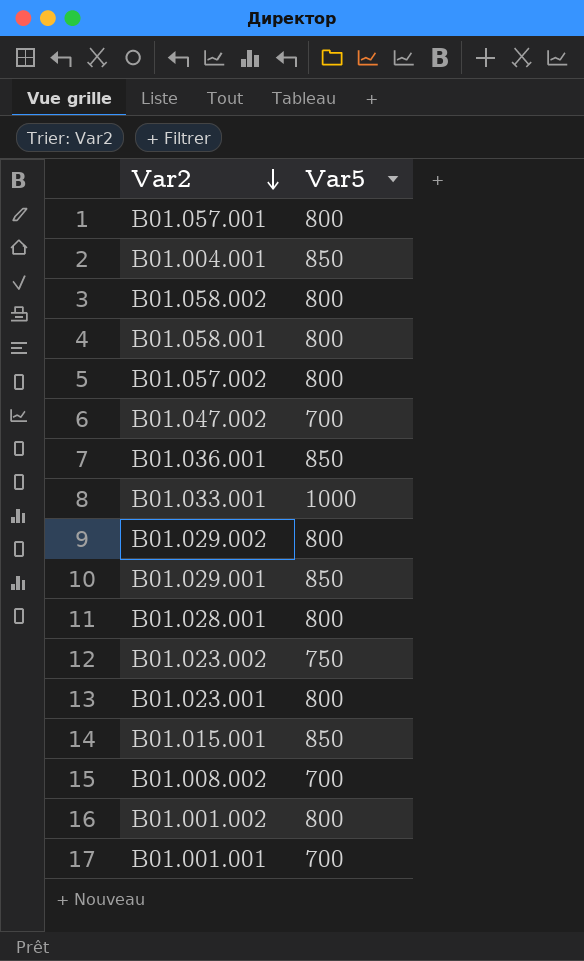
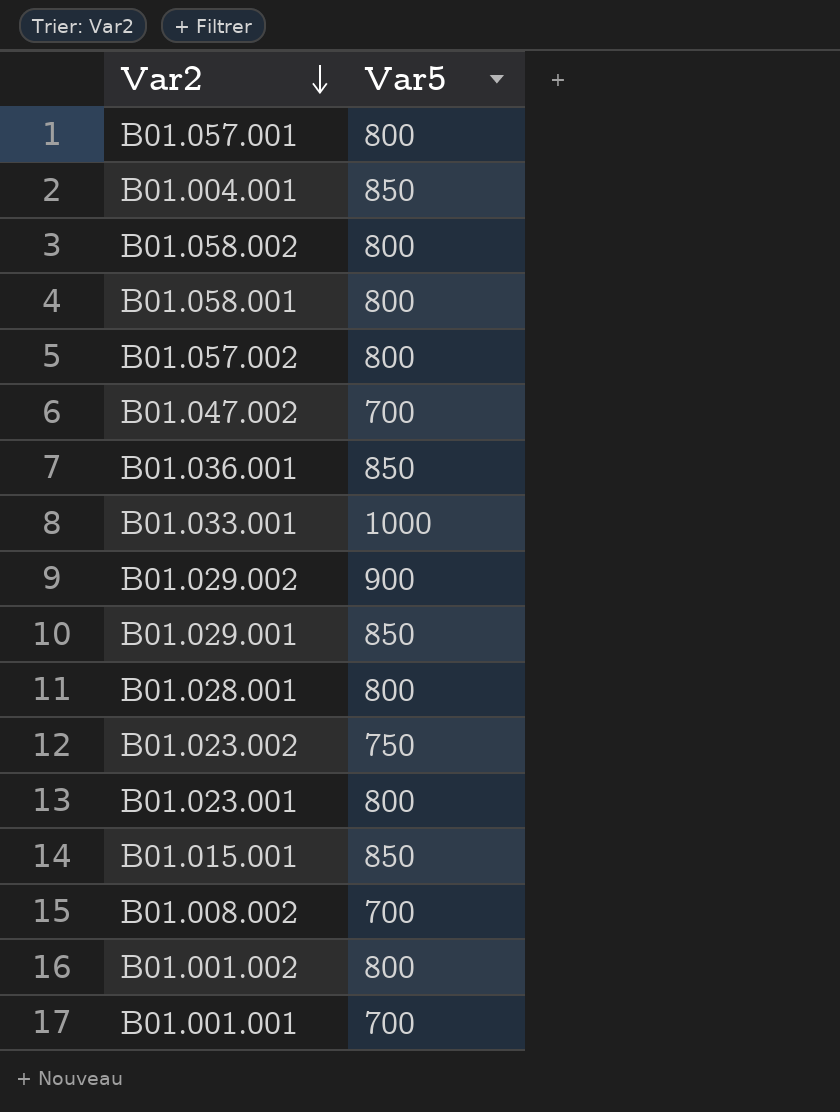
B01.029.002 | Var5: 800 -> 900

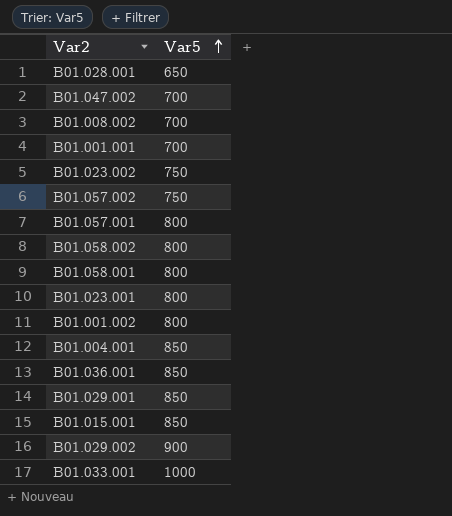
row order: Var2 descending -> Var5 ascending
B01.028.001 | Var5: 800 -> 650
B01.057.002 | Var5: 800 -> 750

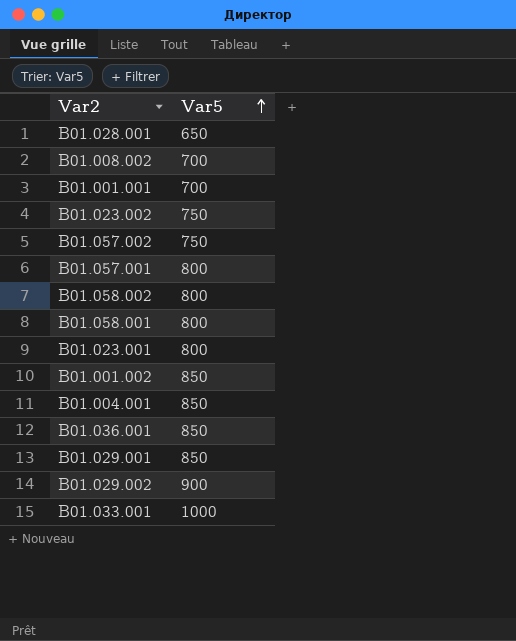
row B01.047.002: 700 -> none
row B01.015.001: 850 -> none
B01.001.002 | Var5: 800 -> 850

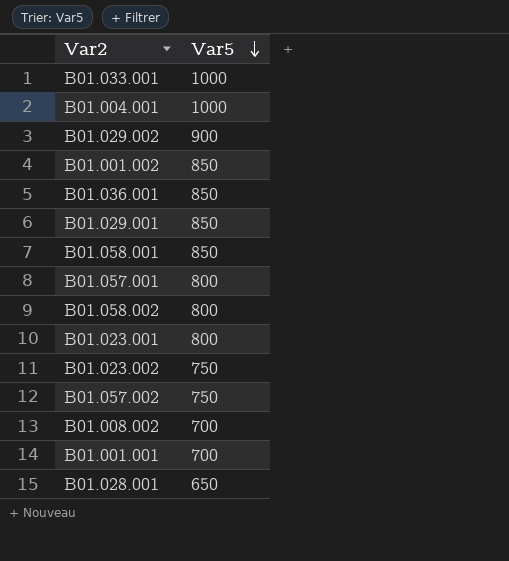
row order: Var5 ascending -> Var5 descending
В01.004.001 | Var5: 850 -> 1000
B01.058.001 | Var5: 800 -> 850

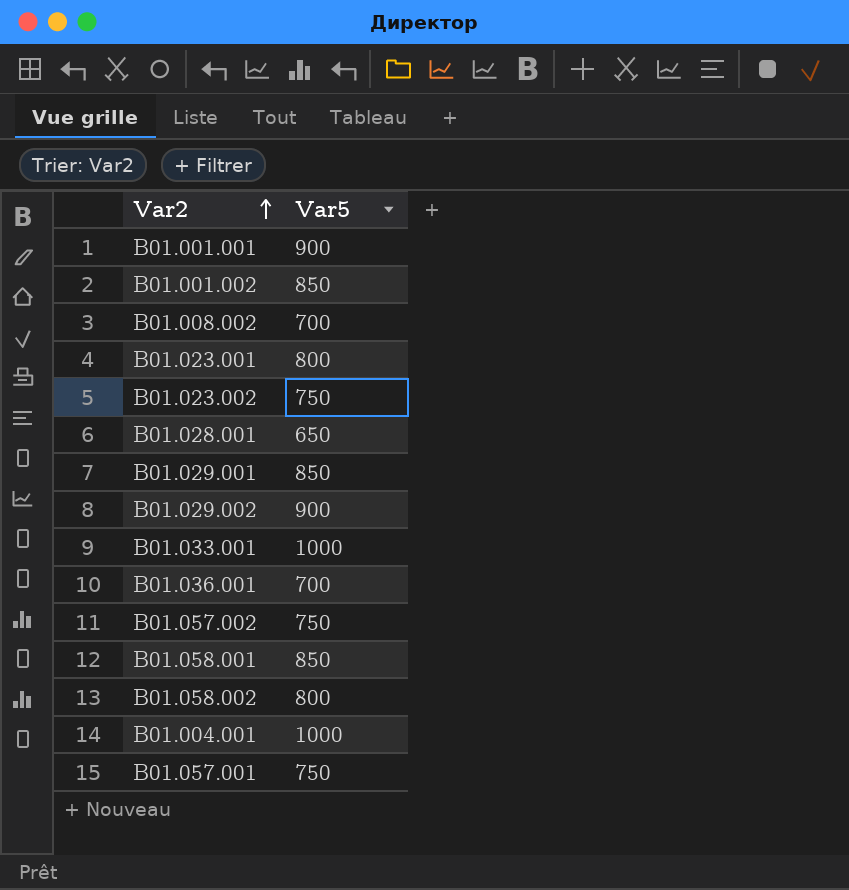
row order: Var5 descending -> Var2 ascending
B01.001.001 | Var5: 700 -> 900
B01.036.001 | Var5: 850 -> 700
В01.057.001 | Var5: 800 -> 750

